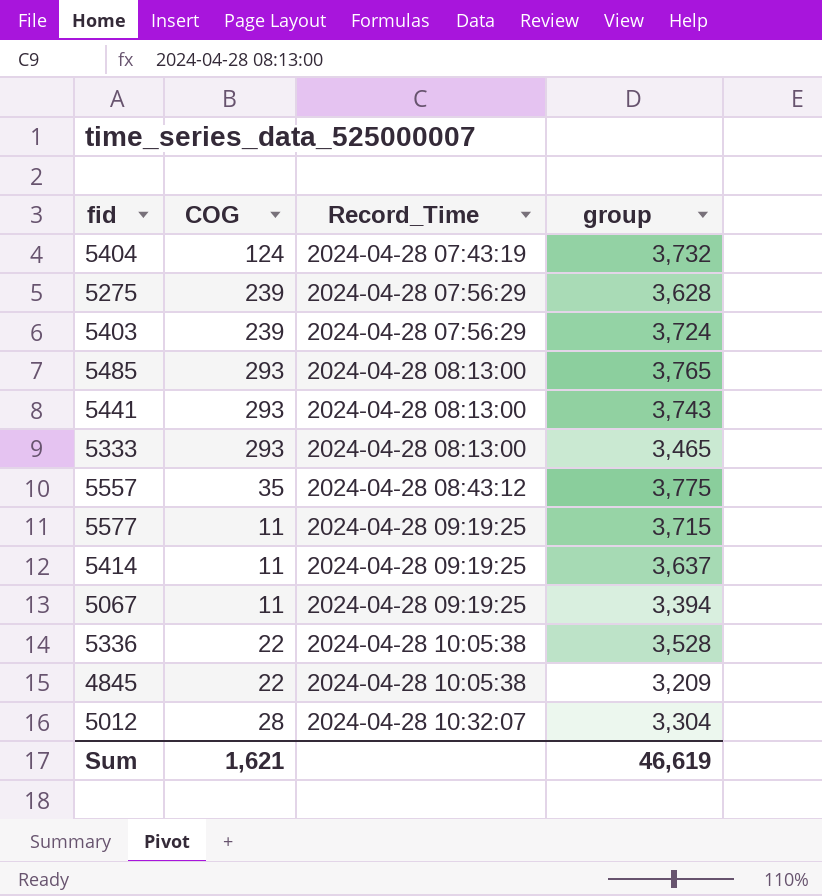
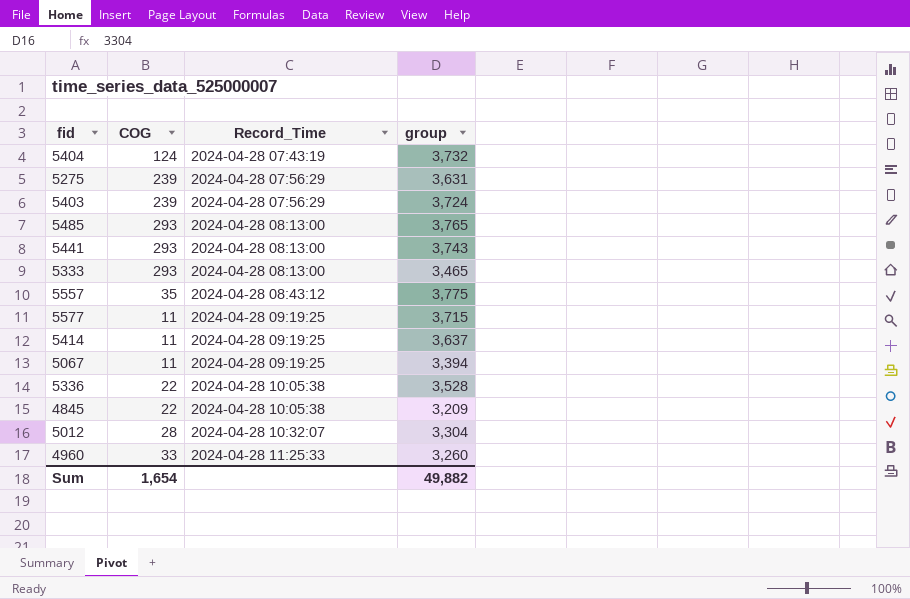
5275 | group: 3,628 -> 3,631
row 4960: none -> 33 | 2024-04-28 11:25:33 | 3,260
Sum | COG: 1,621 -> 1,654
Sum | group: 46,619 -> 49,882

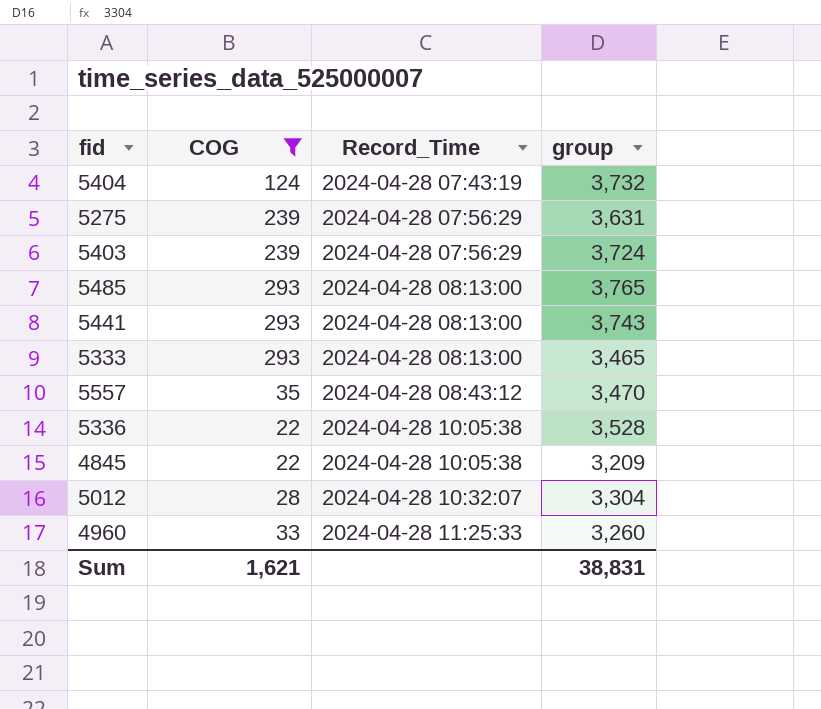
filter: none -> COG != 11
5557 | group: 3,775 -> 3,470
Sum | COG: 1,654 -> 1,621
Sum | group: 49,882 -> 38,831

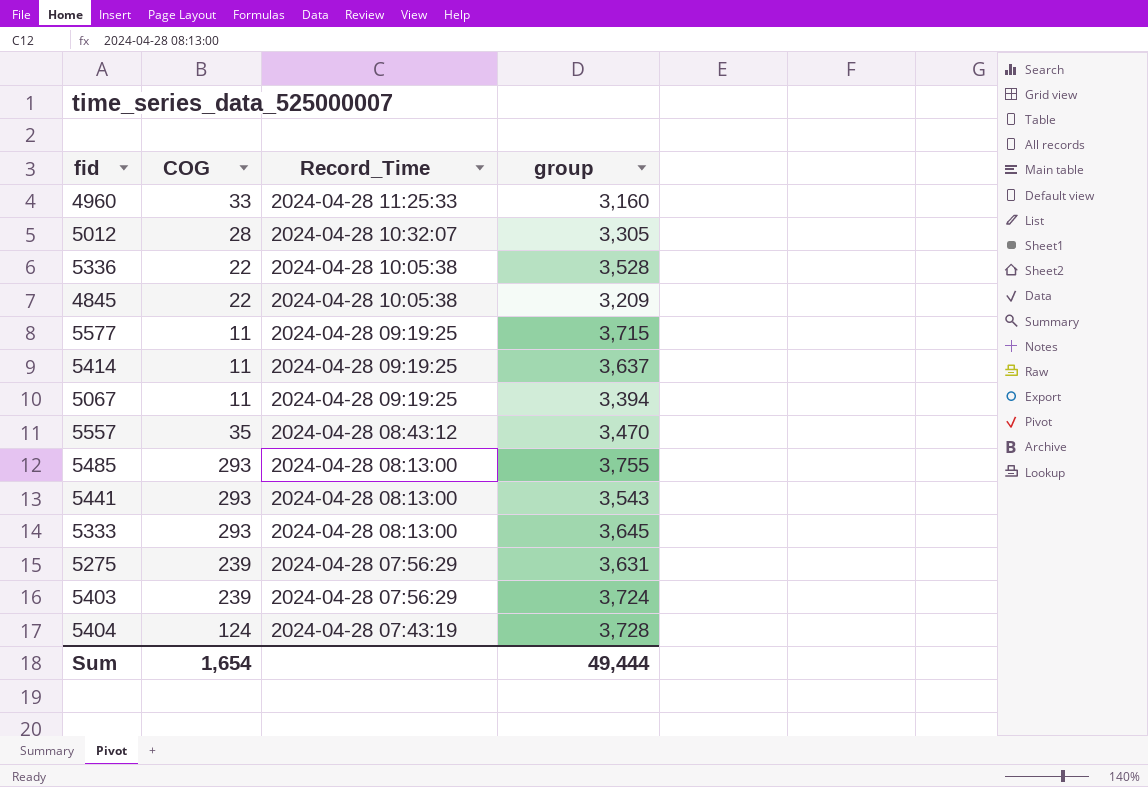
filter: COG != 11 -> none
row order: Record_Time ascending -> Record_Time descending
4960 | group: 3,260 -> 3,160
5012 | group: 3,304 -> 3,305
5485 | group: 3,765 -> 3,755
5441 | group: 3,743 -> 3,543
5333 | group: 3,465 -> 3,645
5404 | group: 3,732 -> 3,728
Sum | COG: 1,621 -> 1,654
Sum | group: 38,831 -> 49,444

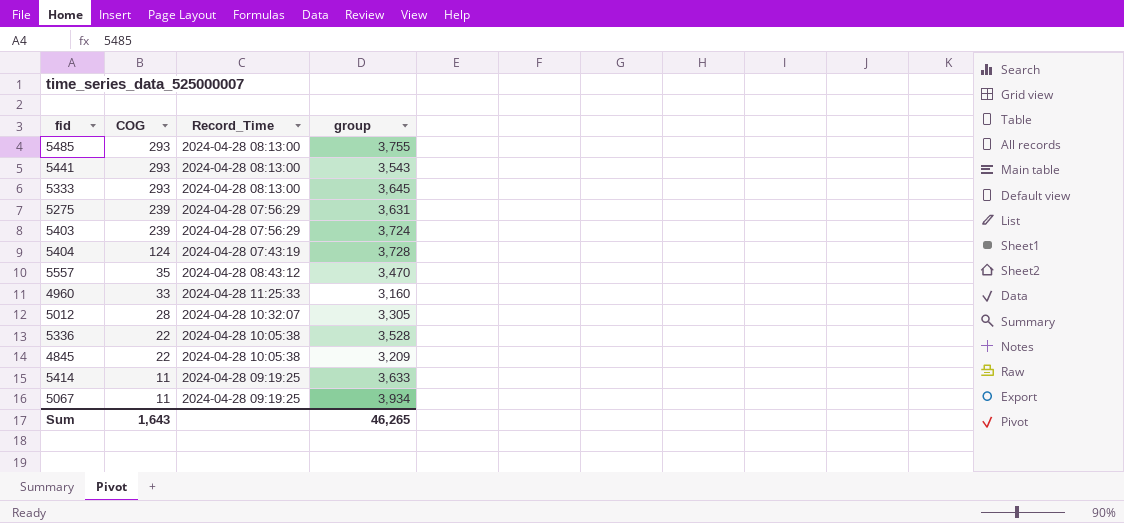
row order: Record_Time descending -> COG descending
row 5577: 11 | 2024-04-28 09:19:25 | 3,715 -> none
5414 | group: 3,637 -> 3,633
5067 | group: 3,394 -> 3,934
Sum | COG: 1,654 -> 1,643
Sum | group: 49,444 -> 46,265

